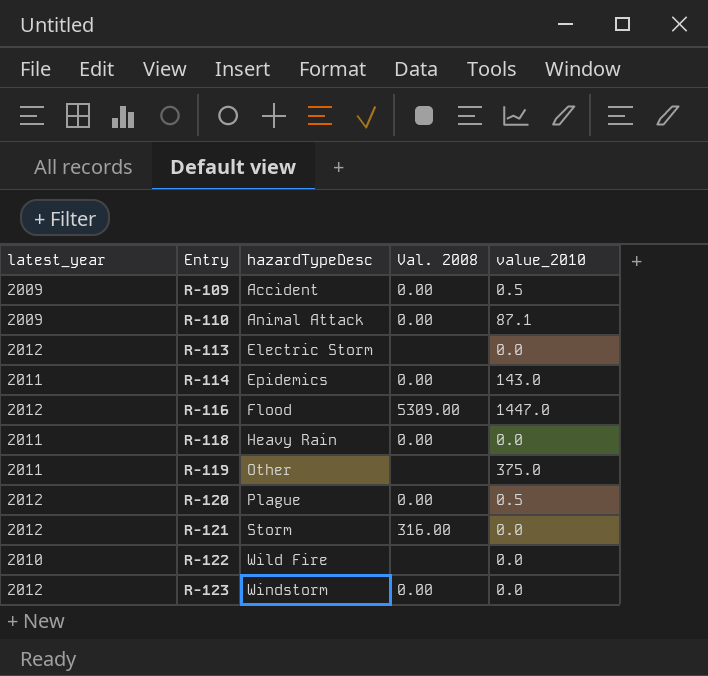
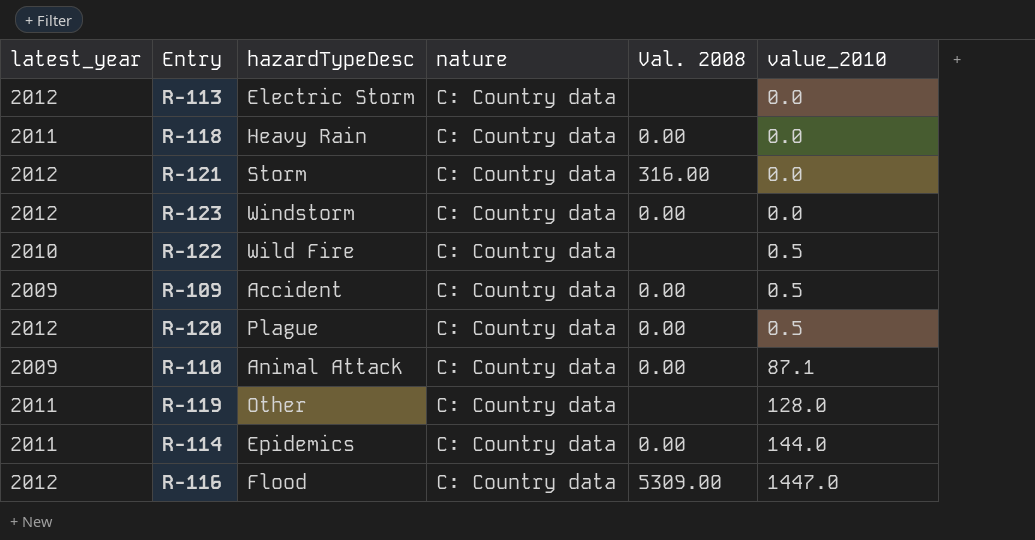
row order: Entry ascending -> value_2010 ascending
column nature | position: none -> 4
R-122 | value_2010: 0.0 -> 0.5
R-119 | value_2010: 375.0 -> 128.0
R-114 | value_2010: 143.0 -> 144.0

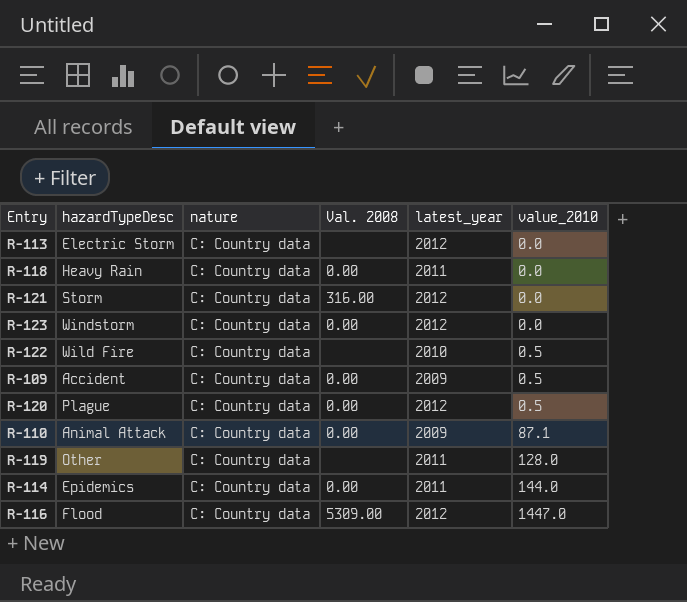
column latest_year | position: 1 -> 5

